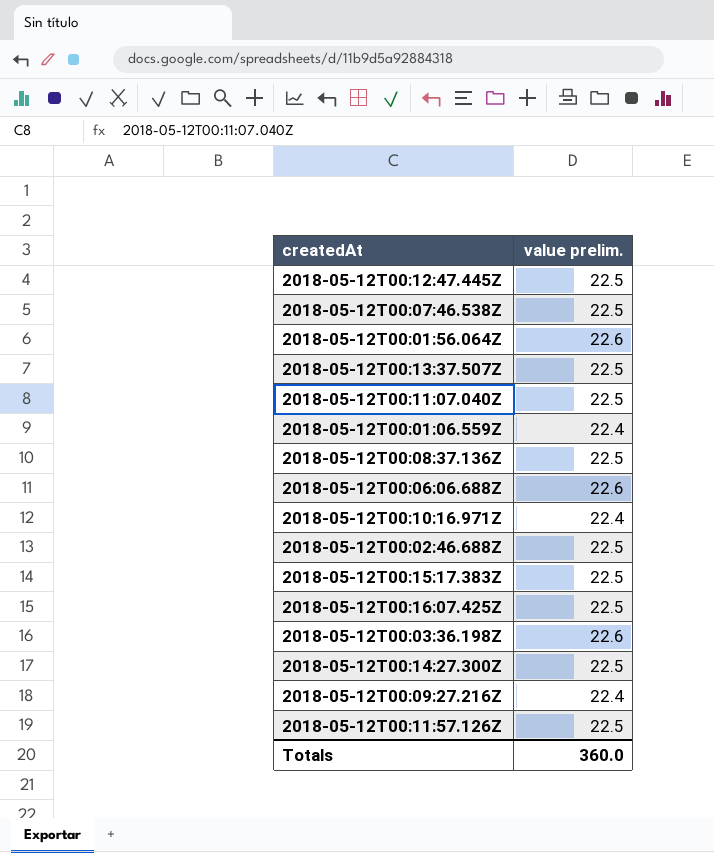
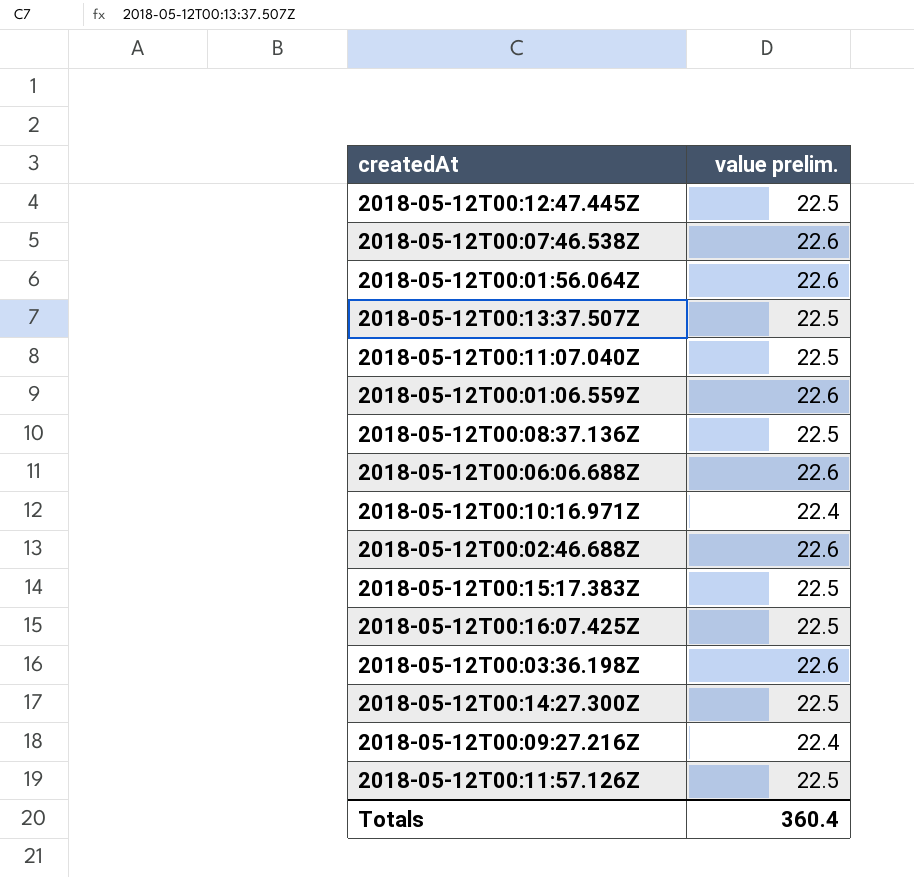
2018-05-12T00:07:46.538Z | value prelim.: 22.5 -> 22.6
2018-05-12T00:01:06.559Z | value prelim.: 22.4 -> 22.6
2018-05-12T00:02:46.688Z | value prelim.: 22.5 -> 22.6
Totals | value prelim.: 360.0 -> 360.4

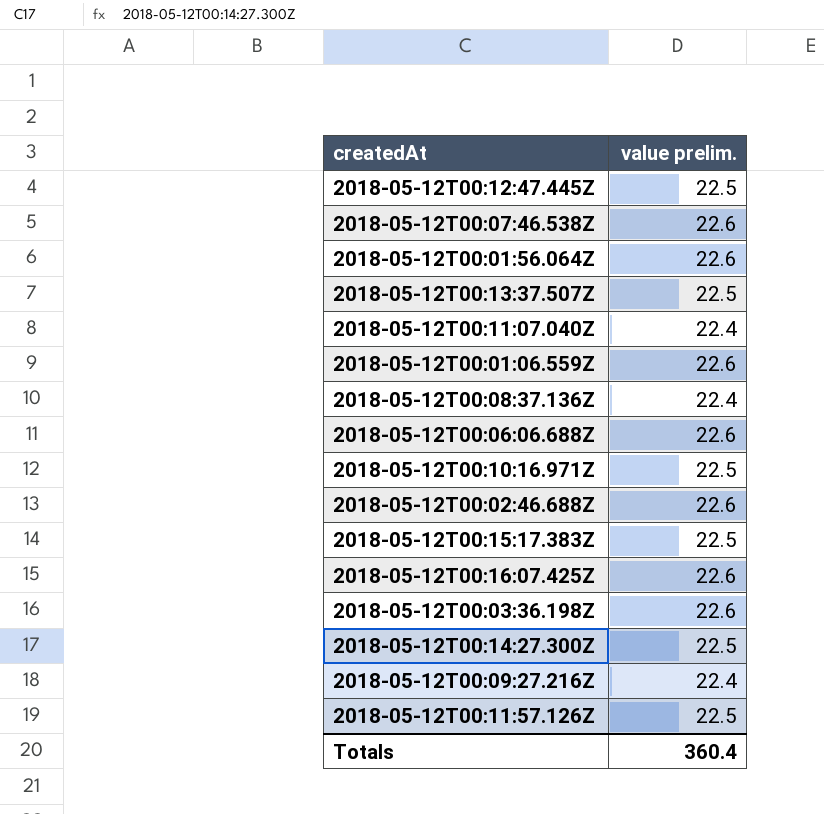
2018-05-12T00:11:07.040Z | value prelim.: 22.5 -> 22.4
2018-05-12T00:08:37.136Z | value prelim.: 22.5 -> 22.4
2018-05-12T00:10:16.971Z | value prelim.: 22.4 -> 22.5
2018-05-12T00:16:07.425Z | value prelim.: 22.5 -> 22.6

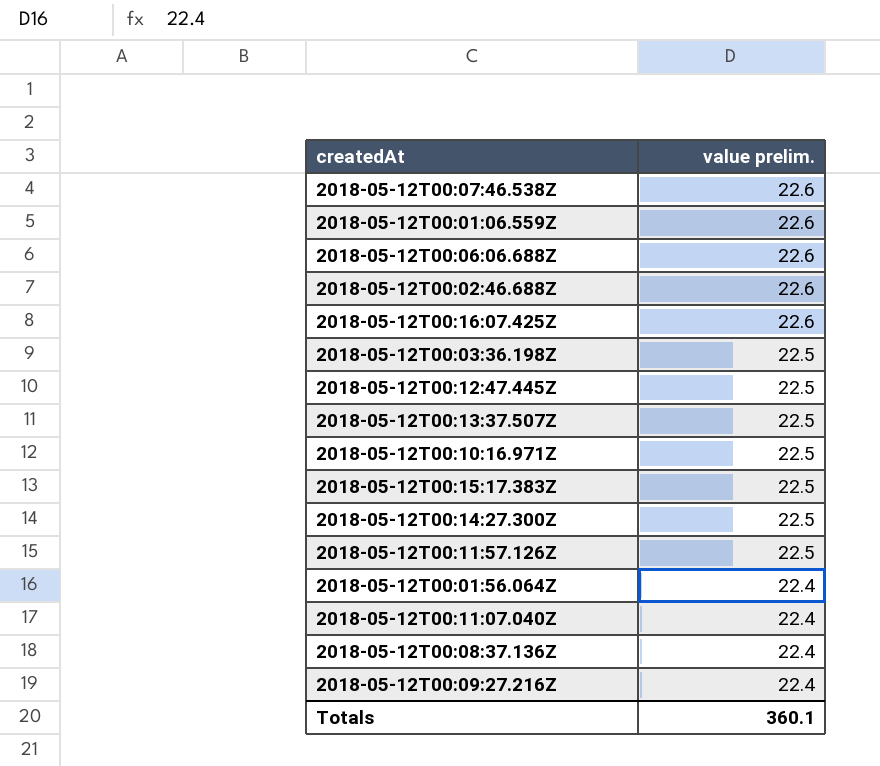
row order: none -> value prelim. descending
2018-05-12T00:03:36.198Z | value prelim.: 22.6 -> 22.5
2018-05-12T00:01:56.064Z | value prelim.: 22.6 -> 22.4
Totals | value prelim.: 360.4 -> 360.1

